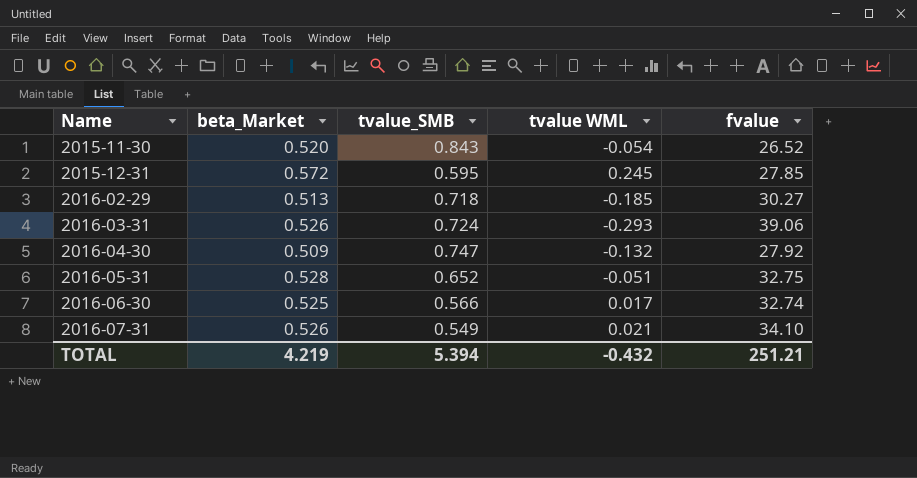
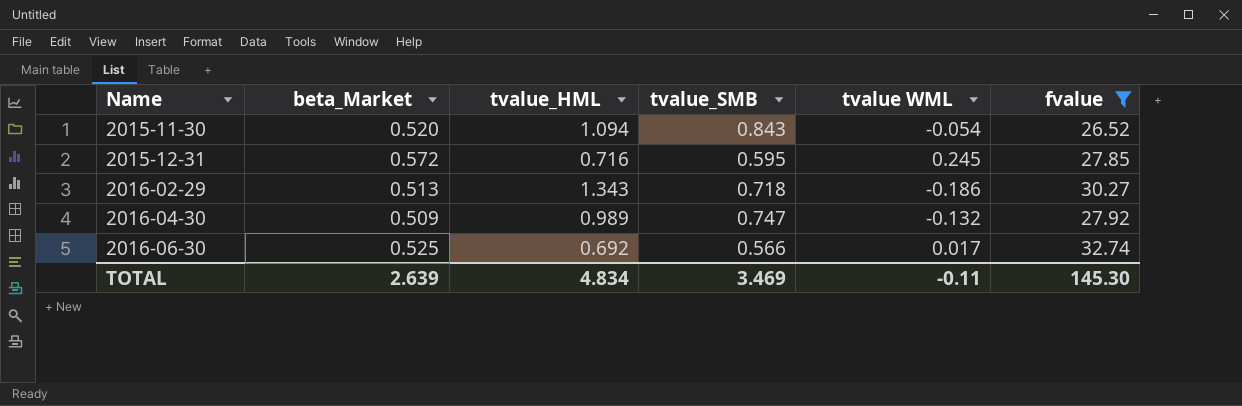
filter: none -> fvalue <= 32.74
column tvalue_HML | position: none -> 3
2016-02-29 | tvalue WML: -0.185 -> -0.186
TOTAL | beta_Market: 4.219 -> 2.639
TOTAL | tvalue_SMB: 5.394 -> 3.469
TOTAL | tvalue WML: -0.432 -> -0.11
TOTAL | fvalue: 251.21 -> 145.30

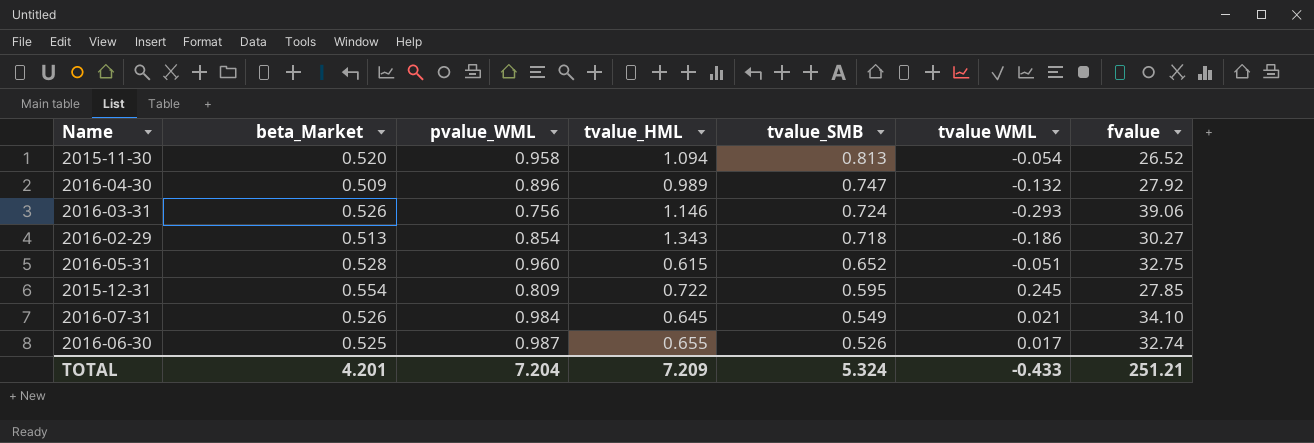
filter: fvalue <= 32.74 -> none
row order: Name ascending -> tvalue_SMB descending
column pvalue_WML | position: none -> 3
2015-11-30 | tvalue_SMB: 0.843 -> 0.813
2015-12-31 | beta_Market: 0.572 -> 0.554
2015-12-31 | tvalue_HML: 0.716 -> 0.722
2016-06-30 | tvalue_HML: 0.692 -> 0.655
2016-06-30 | tvalue_SMB: 0.566 -> 0.526
TOTAL | beta_Market: 2.639 -> 4.201
TOTAL | tvalue_HML: 4.834 -> 7.209
TOTAL | tvalue_SMB: 3.469 -> 5.324
TOTAL | tvalue WML: -0.11 -> -0.433
TOTAL | fvalue: 145.30 -> 251.21

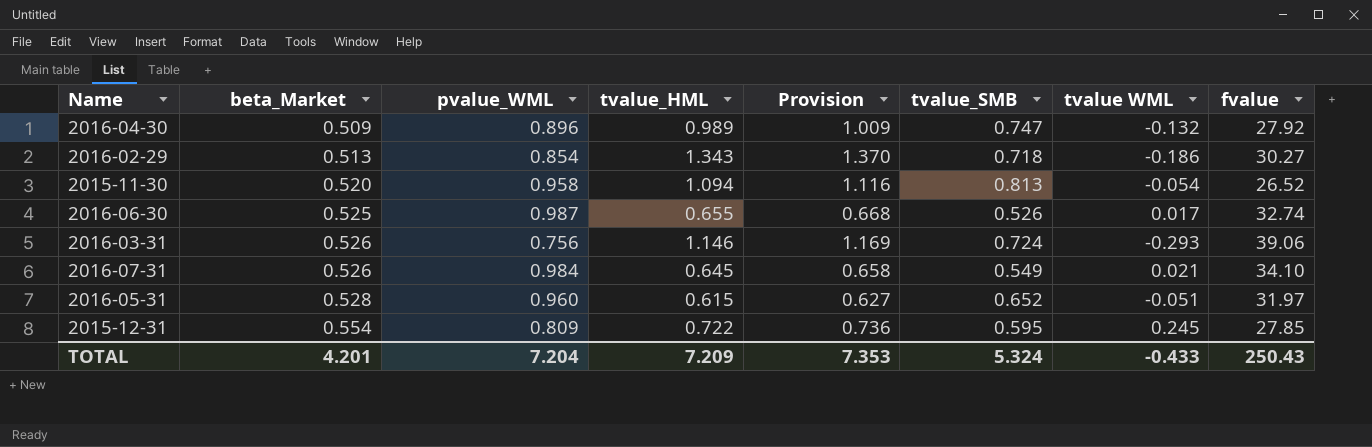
row order: tvalue_SMB descending -> beta_Market ascending
column Provision | formula: none -> [tvalue_HML] * 1.02
2016-05-31 | fvalue: 32.75 -> 31.97
TOTAL | fvalue: 251.21 -> 250.43

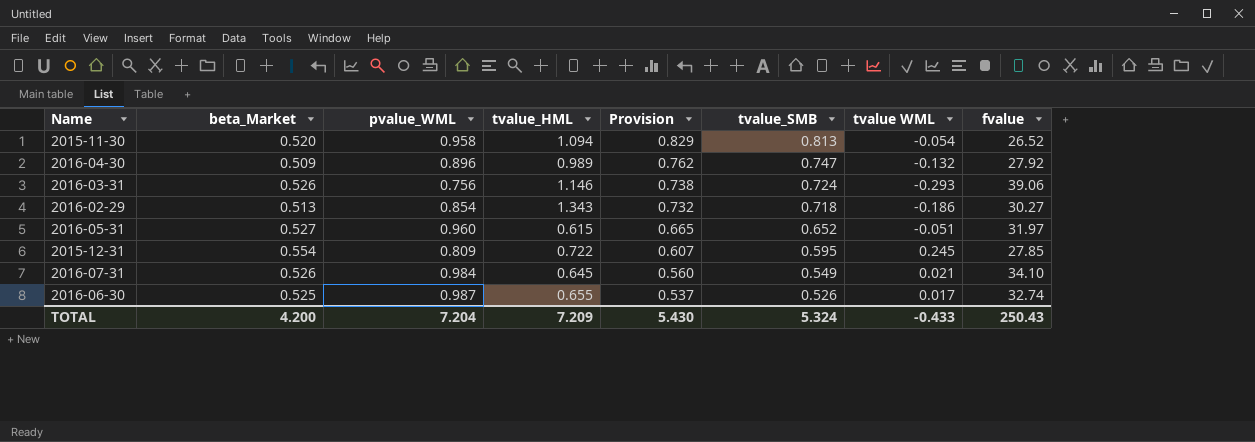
row order: beta_Market ascending -> Provision descending
column Provision | formula: [tvalue_HML] * 1.02 -> [tvalue_SMB] * 1.02
2016-05-31 | beta_Market: 0.528 -> 0.527
TOTAL | beta_Market: 4.201 -> 4.200
TOTAL | Provision: 7.353 -> 5.430

